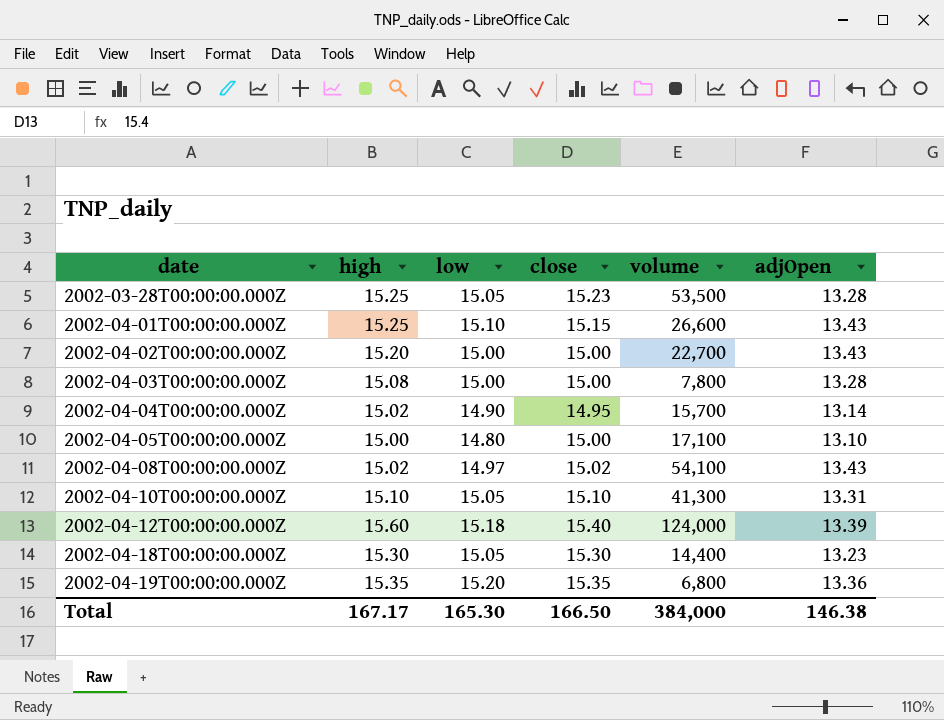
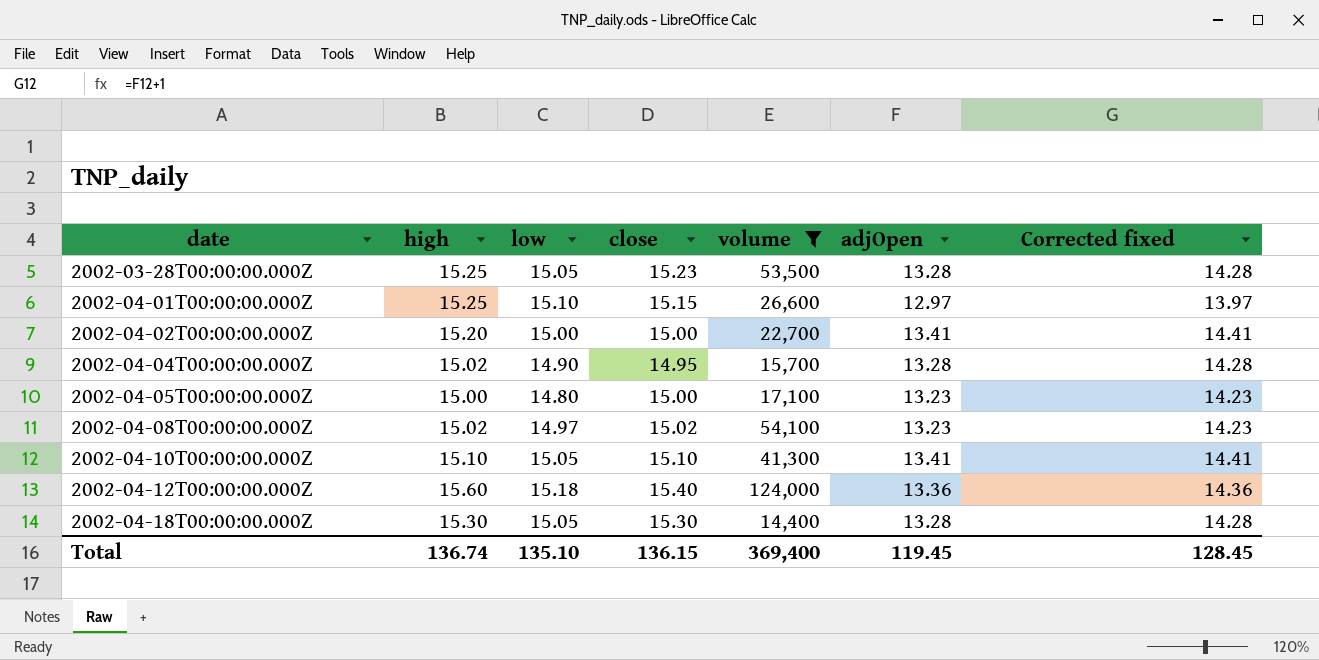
filter: none -> volume >= 14,400
column Corrected fixed | formula: none -> [adjOpen] + 1
2002-04-01T00:00:00.000Z | adjOpen: 13.43 -> 12.97
2002-04-02T00:00:00.000Z | adjOpen: 13.43 -> 13.41
2002-04-04T00:00:00.000Z | adjOpen: 13.14 -> 13.28
2002-04-05T00:00:00.000Z | adjOpen: 13.10 -> 13.23
2002-04-08T00:00:00.000Z | adjOpen: 13.43 -> 13.23
2002-04-10T00:00:00.000Z | adjOpen: 13.31 -> 13.41
2002-04-12T00:00:00.000Z | adjOpen: 13.39 -> 13.36
2002-04-18T00:00:00.000Z | adjOpen: 13.23 -> 13.28
Total | high: 167.17 -> 136.74
Total | low: 165.30 -> 135.10
Total | close: 166.50 -> 136.15
Total | volume: 384,000 -> 369,400
Total | adjOpen: 146.38 -> 119.45

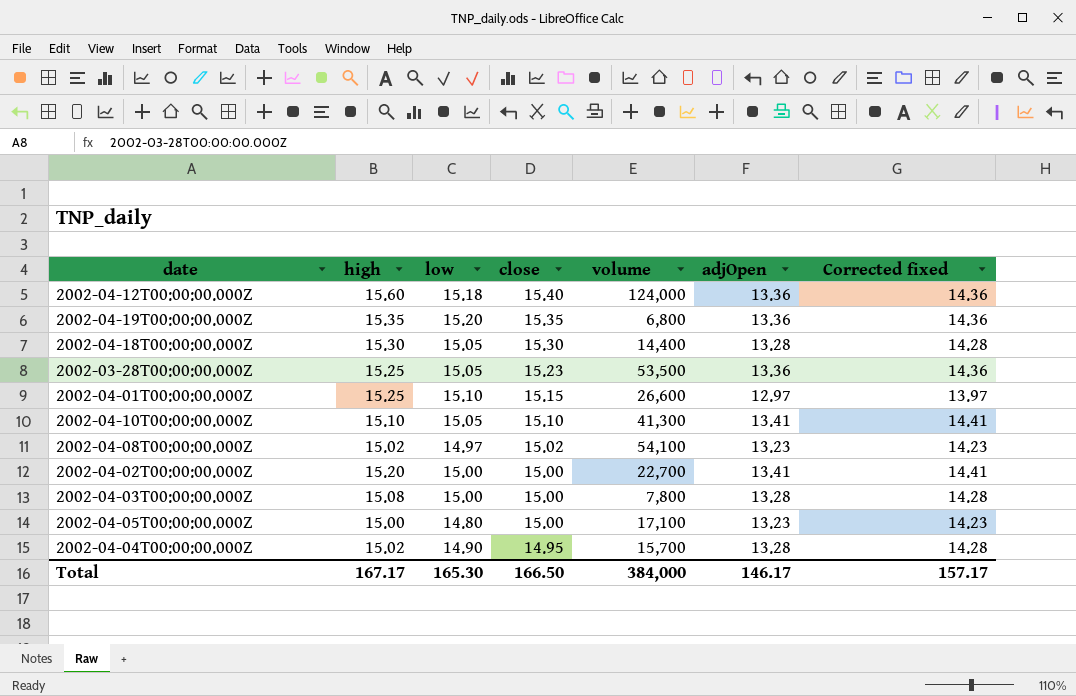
filter: volume >= 14,400 -> none
row order: date ascending -> close descending
2002-03-28T00:00:00.000Z | adjOpen: 13.28 -> 13.36
2002-03-28T00:00:00.000Z | Corrected fixed: 14.28 -> 14.36
Total | high: 136.74 -> 167.17
Total | low: 135.10 -> 165.30
Total | close: 136.15 -> 166.50
Total | volume: 369,400 -> 384,000
Total | adjOpen: 119.45 -> 146.17
Total | Corrected fixed: 128.45 -> 157.17

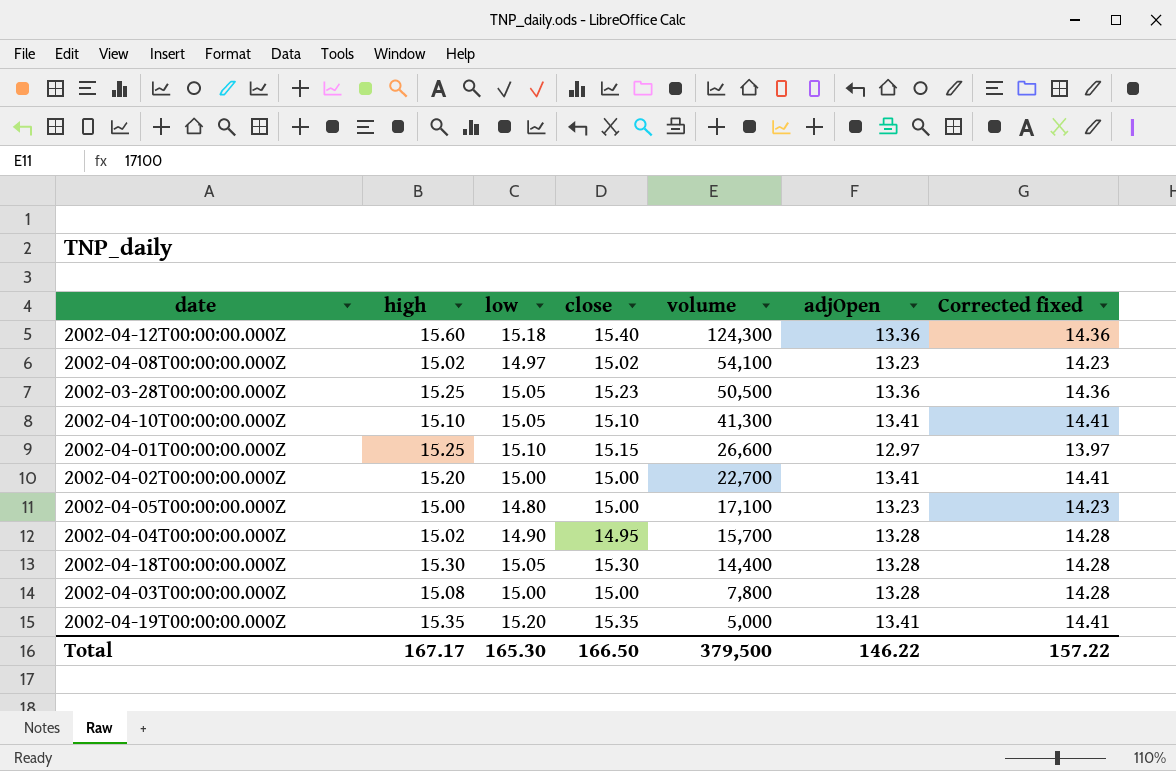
row order: close descending -> volume descending
2002-04-12T00:00:00.000Z | volume: 124,000 -> 124,300
2002-03-28T00:00:00.000Z | volume: 53,500 -> 50,500
2002-04-19T00:00:00.000Z | volume: 6,800 -> 5,000
2002-04-19T00:00:00.000Z | adjOpen: 13.36 -> 13.41
2002-04-19T00:00:00.000Z | Corrected fixed: 14.36 -> 14.41
Total | volume: 384,000 -> 379,500
Total | adjOpen: 146.17 -> 146.22
Total | Corrected fixed: 157.17 -> 157.22

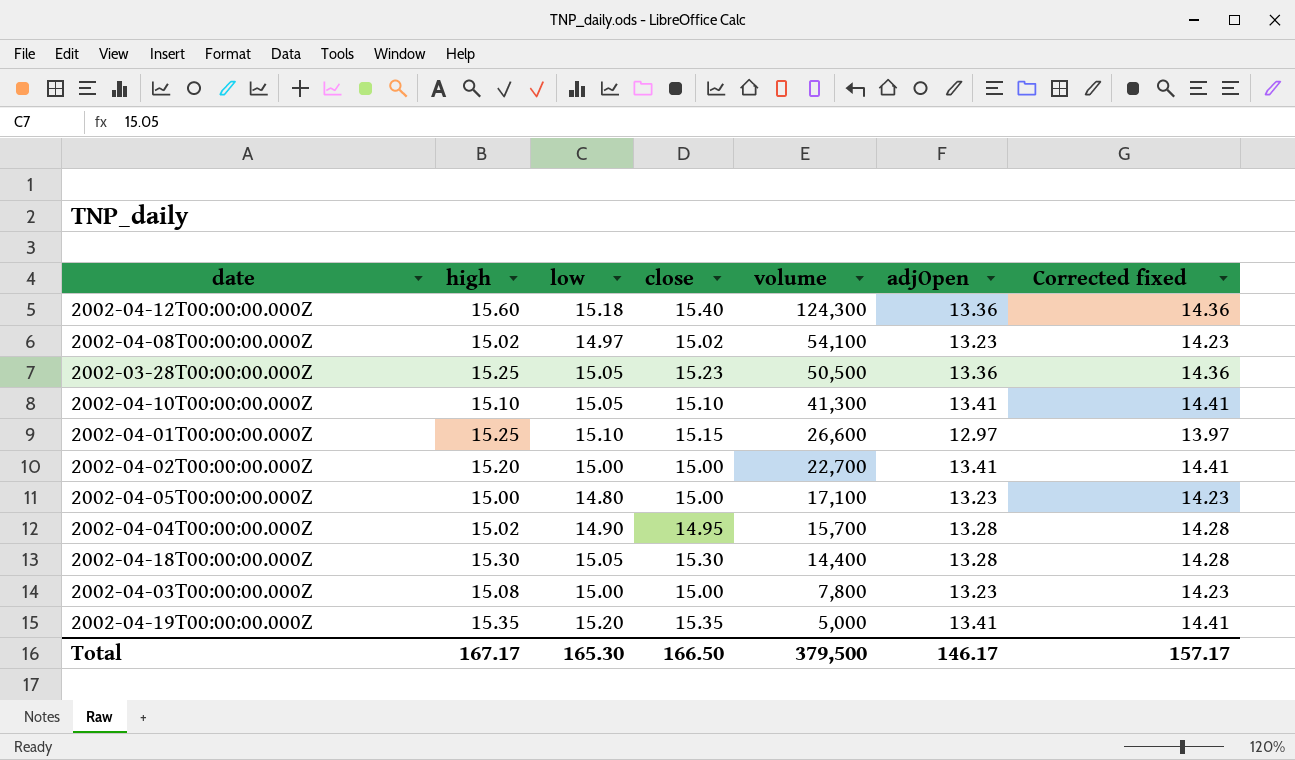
2002-04-03T00:00:00.000Z | adjOpen: 13.28 -> 13.23
2002-04-03T00:00:00.000Z | Corrected fixed: 14.28 -> 14.23
Total | adjOpen: 146.22 -> 146.17
Total | Corrected fixed: 157.22 -> 157.17

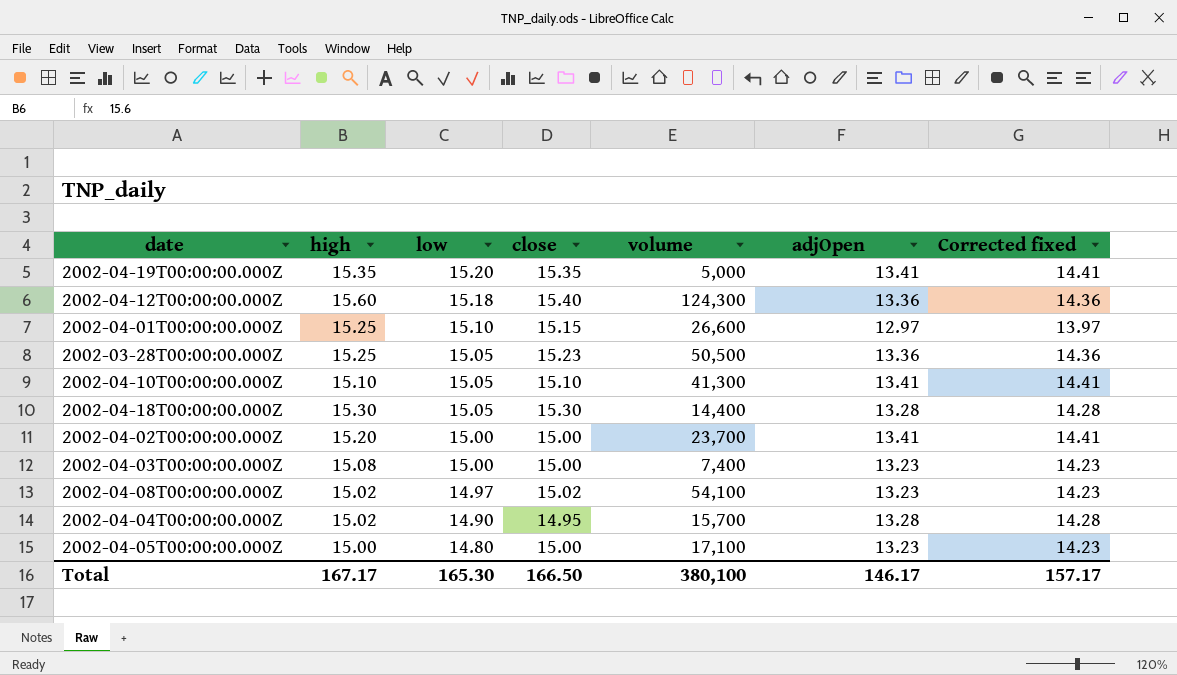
row order: volume descending -> low descending
2002-04-02T00:00:00.000Z | volume: 22,700 -> 23,700
2002-04-03T00:00:00.000Z | volume: 7,800 -> 7,400
Total | volume: 379,500 -> 380,100

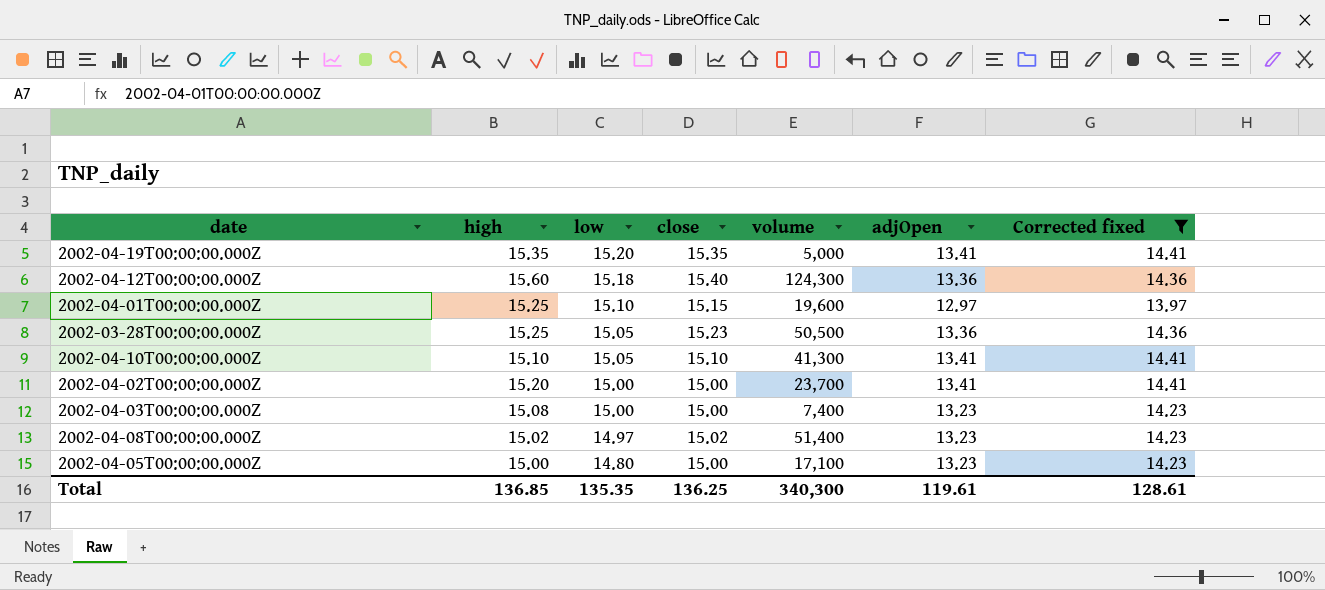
filter: none -> Corrected fixed != 14.28
2002-04-01T00:00:00.000Z | volume: 26,600 -> 19,600
2002-04-08T00:00:00.000Z | volume: 54,100 -> 51,400
Total | high: 167.17 -> 136.85
Total | low: 165.30 -> 135.35
Total | close: 166.50 -> 136.25
Total | volume: 380,100 -> 340,300
Total | adjOpen: 146.17 -> 119.61
Total | Corrected fixed: 157.17 -> 128.61

